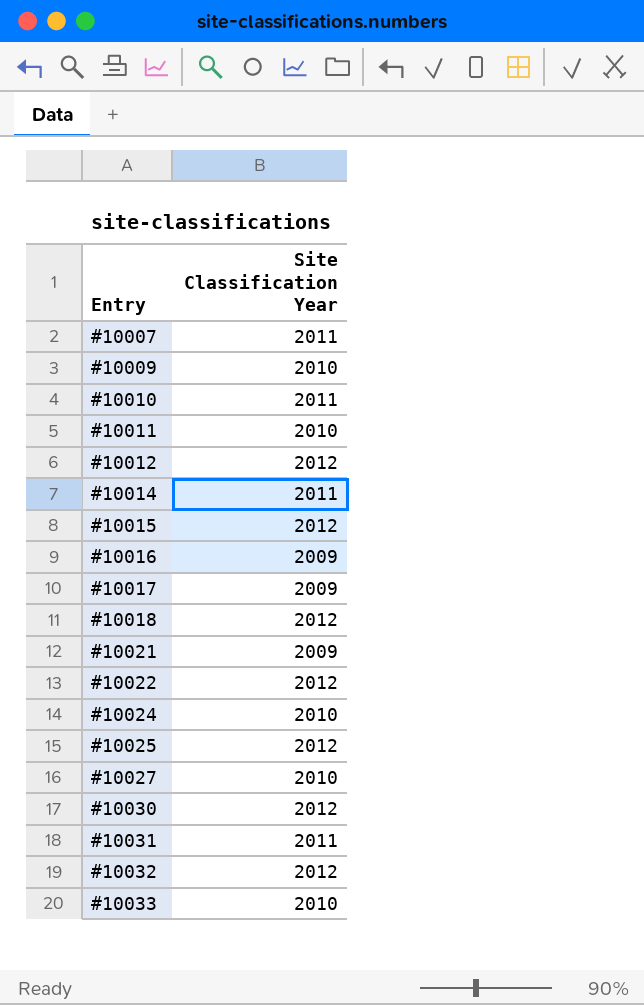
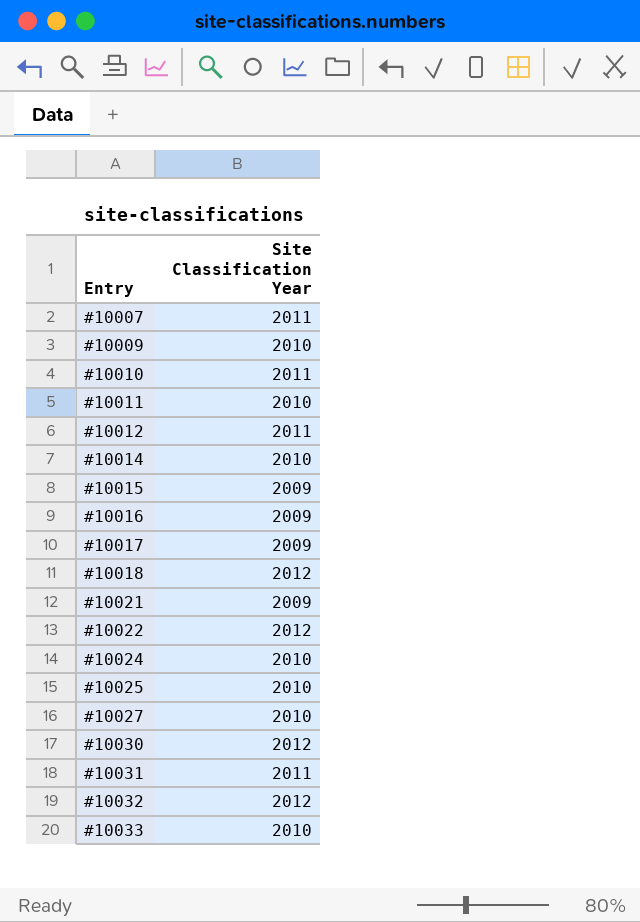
#10012 | Site Classification Year: 2012 -> 2011
#10014 | Site Classification Year: 2011 -> 2010
#10015 | Site Classification Year: 2012 -> 2009
#10025 | Site Classification Year: 2012 -> 2010

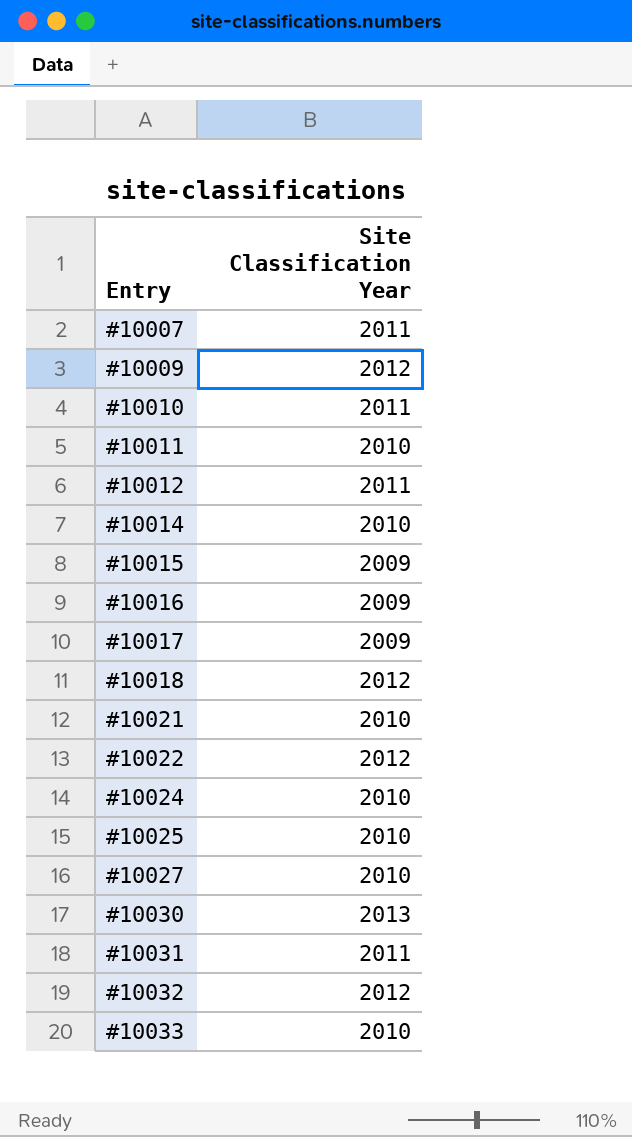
#10009 | Site Classification Year: 2010 -> 2012
#10021 | Site Classification Year: 2009 -> 2010
#10030 | Site Classification Year: 2012 -> 2013

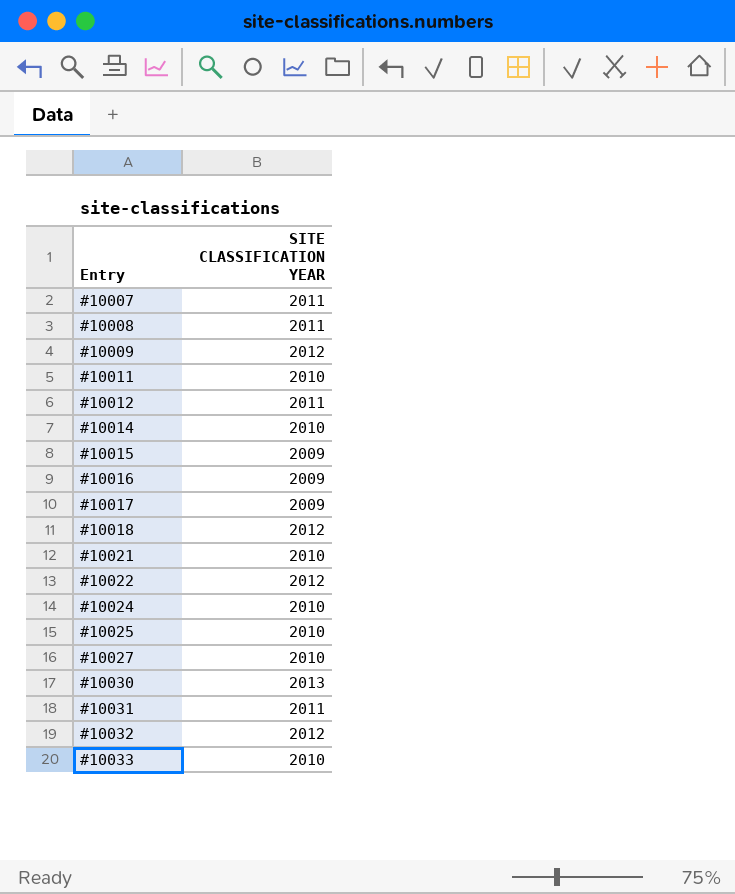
column name: Site Classification Year -> SITE CLASSIFICATION YEAR
row #10010: 2011 -> none
row #10008: none -> 2011

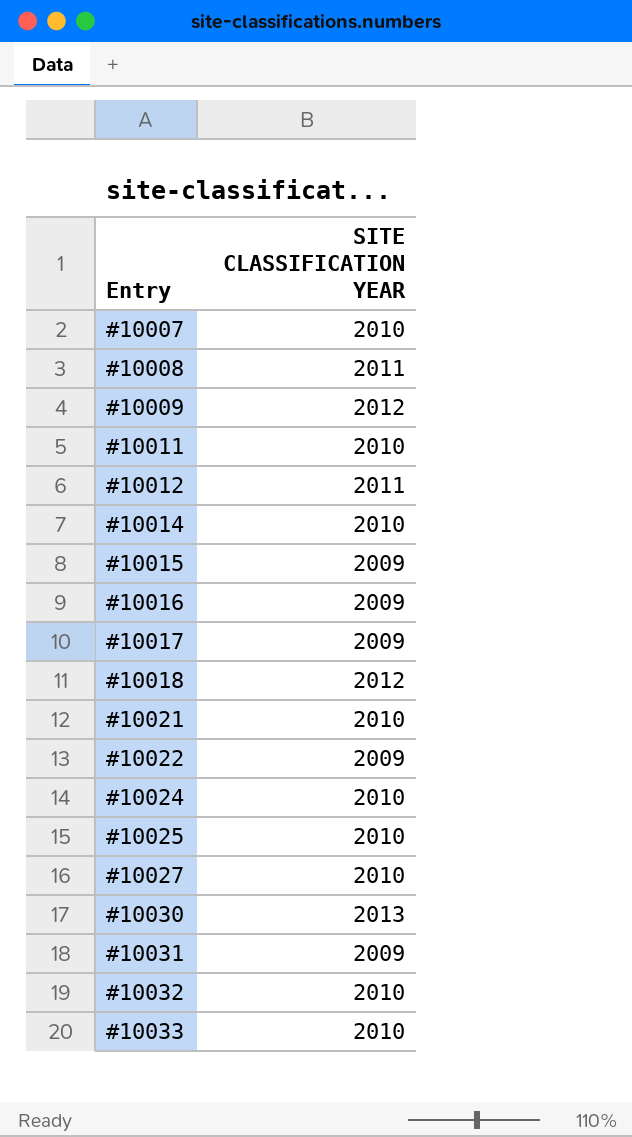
#10007 | SITE CLASSIFICATION YEAR: 2011 -> 2010
#10022 | SITE CLASSIFICATION YEAR: 2012 -> 2009
#10031 | SITE CLASSIFICATION YEAR: 2011 -> 2009
#10032 | SITE CLASSIFICATION YEAR: 2012 -> 2010

